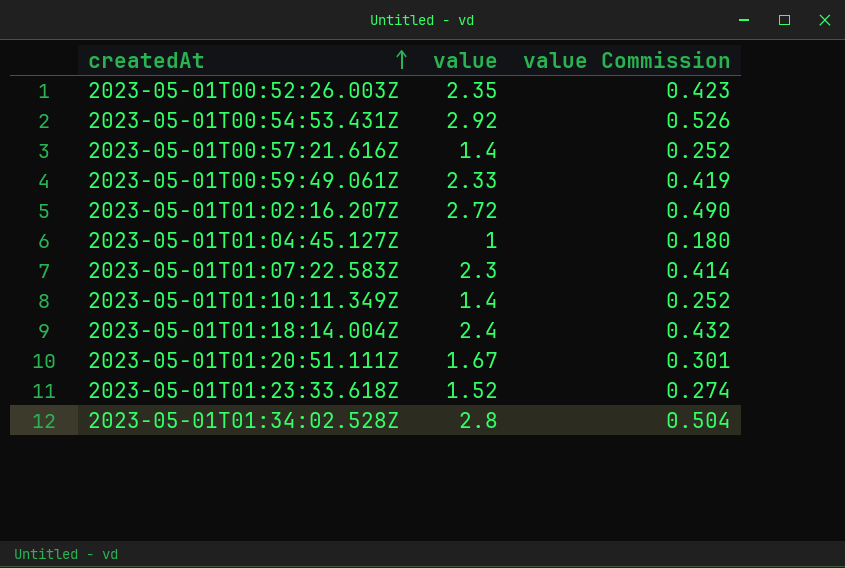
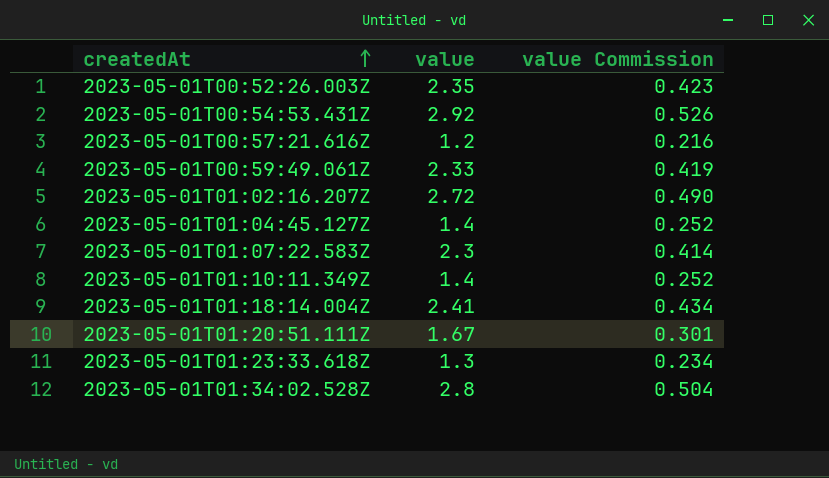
2023-05-01T00:57:21.616Z | value: 1.4 -> 1.2
2023-05-01T00:57:21.616Z | value Commission: 0.252 -> 0.216
2023-05-01T01:04:45.127Z | value: 1 -> 1.4
2023-05-01T01:04:45.127Z | value Commission: 0.180 -> 0.252
2023-05-01T01:18:14.004Z | value: 2.4 -> 2.41
2023-05-01T01:18:14.004Z | value Commission: 0.432 -> 0.434
2023-05-01T01:23:33.618Z | value: 1.52 -> 1.3
2023-05-01T01:23:33.618Z | value Commission: 0.274 -> 0.234

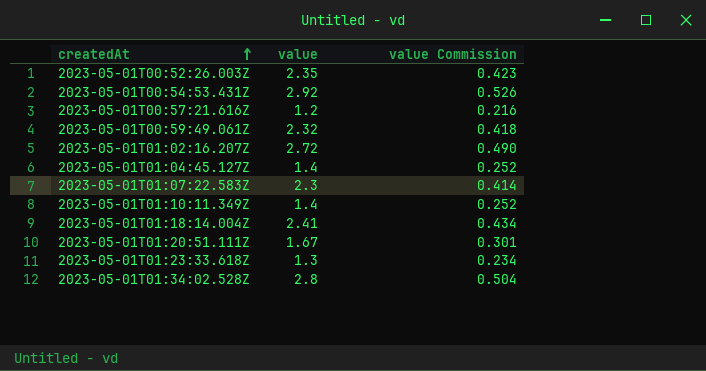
2023-05-01T00:59:49.061Z | value: 2.33 -> 2.32
2023-05-01T00:59:49.061Z | value Commission: 0.419 -> 0.418

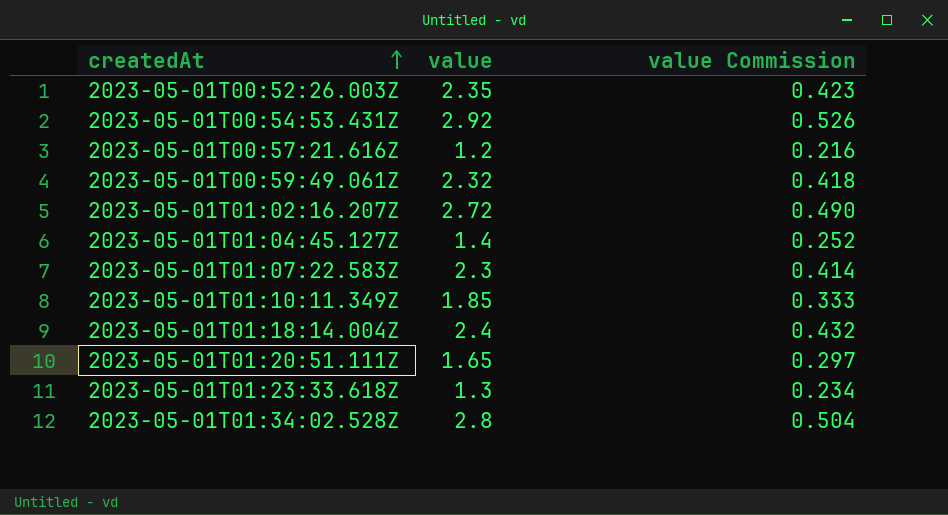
2023-05-01T01:10:11.349Z | value: 1.4 -> 1.85
2023-05-01T01:10:11.349Z | value Commission: 0.252 -> 0.333
2023-05-01T01:18:14.004Z | value: 2.41 -> 2.4
2023-05-01T01:18:14.004Z | value Commission: 0.434 -> 0.432
2023-05-01T01:20:51.111Z | value: 1.67 -> 1.65
2023-05-01T01:20:51.111Z | value Commission: 0.301 -> 0.297

